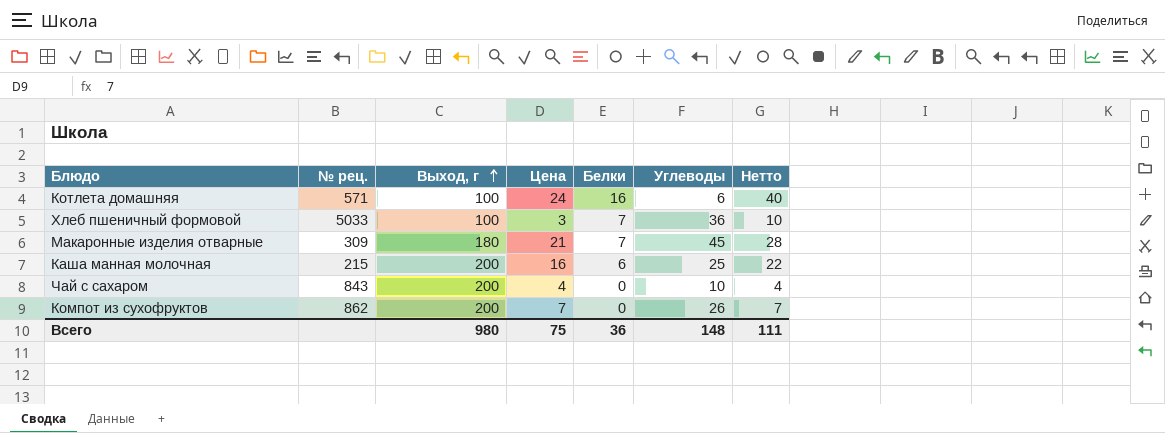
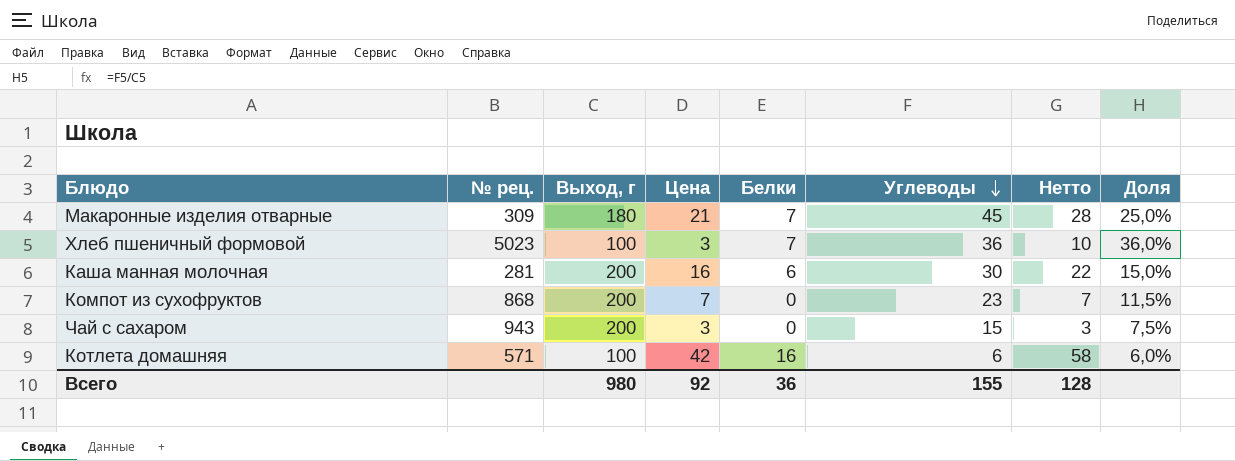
row order: Выход, г ascending -> Углеводы descending
column Доля | formula: none -> [Углеводы] / [Выход, г]
Хлеб пшеничный формовой | № рец.: 5033 -> 5023
Каша манная молочная | № рец.: 215 -> 281
Каша манная молочная | Углеводы: 25 -> 30
Компот из сухофруктов | № рец.: 862 -> 868
Компот из сухофруктов | Углеводы: 26 -> 23
Чай с сахаром | № рец.: 843 -> 943
Чай с сахаром | Цена: 4 -> 3
Чай с сахаром | Углеводы: 10 -> 15
Чай с сахаром | Нетто: 4 -> 3
Котлета домашняя | Цена: 24 -> 42
Котлета домашняя | Нетто: 40 -> 58
Всего | Цена: 75 -> 92
Всего | Углеводы: 148 -> 155
Всего | Нетто: 111 -> 128

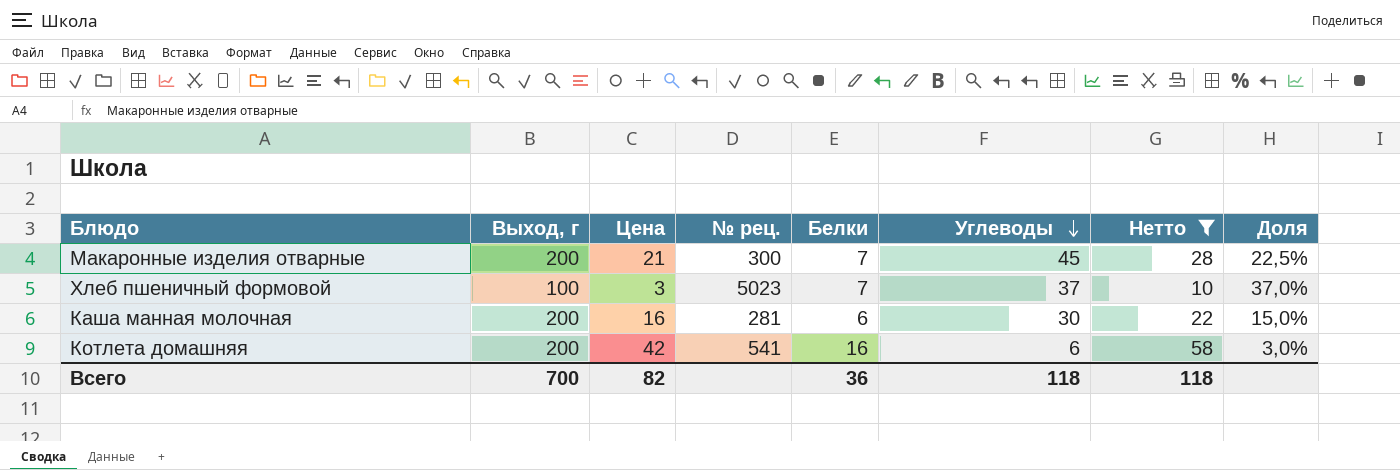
filter: none -> Нетто >= 10
column № рец. | position: 2 -> 4
Макаронные изделия отварные | Выход, г: 180 -> 200
Макаронные изделия отварные | № рец.: 309 -> 300
Макаронные изделия отварные | Доля: 25,0% -> 22,5%
Хлеб пшеничный формовой | Углеводы: 36 -> 37
Хлеб пшеничный формовой | Доля: 36,0% -> 37,0%
Котлета домашняя | Выход, г: 100 -> 200
Котлета домашняя | № рец.: 571 -> 541
Котлета домашняя | Доля: 6,0% -> 3,0%
Всего | Выход, г: 980 -> 700
Всего | Цена: 92 -> 82
Всего | Углеводы: 155 -> 118
Всего | Нетто: 128 -> 118

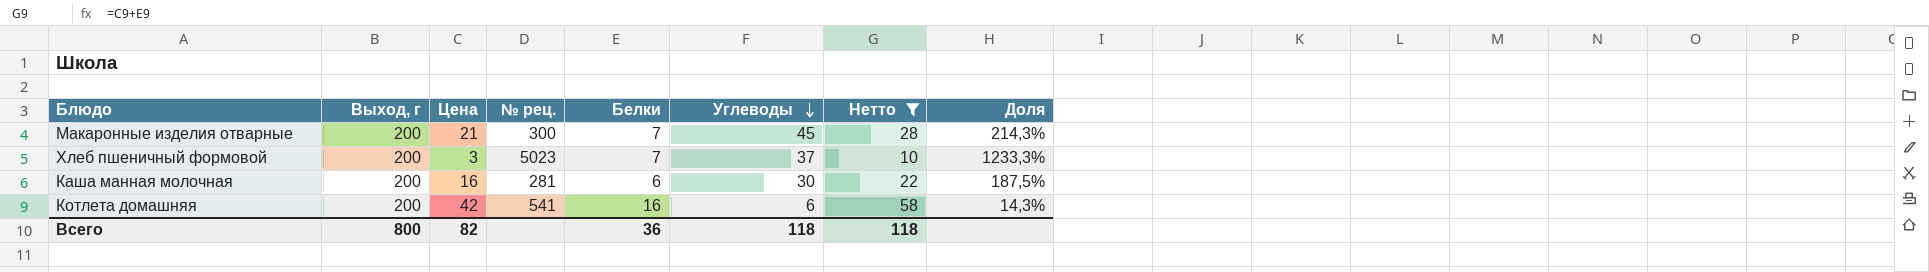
column Доля | formula: [Углеводы] / [Выход, г] -> [Углеводы] / [Цена]
Хлеб пшеничный формовой | Выход, г: 100 -> 200
Всего | Выход, г: 700 -> 800

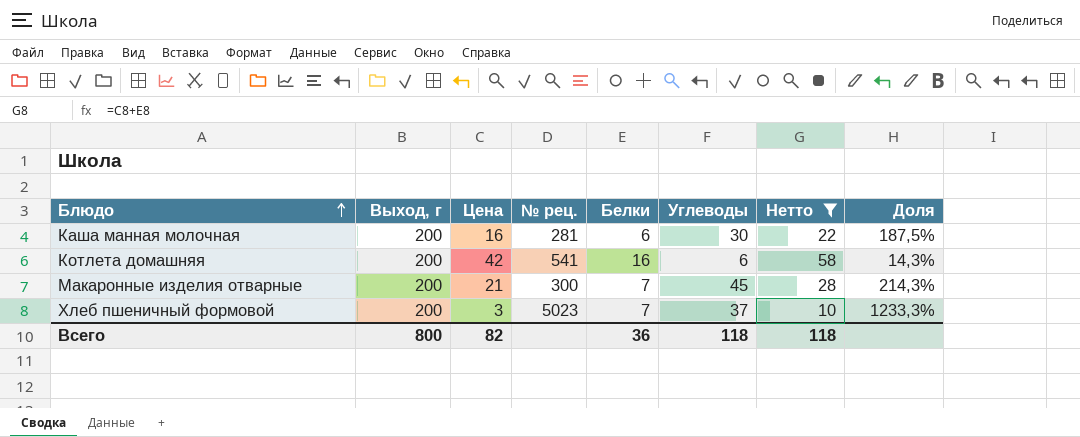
row order: Углеводы descending -> Блюдо ascending

